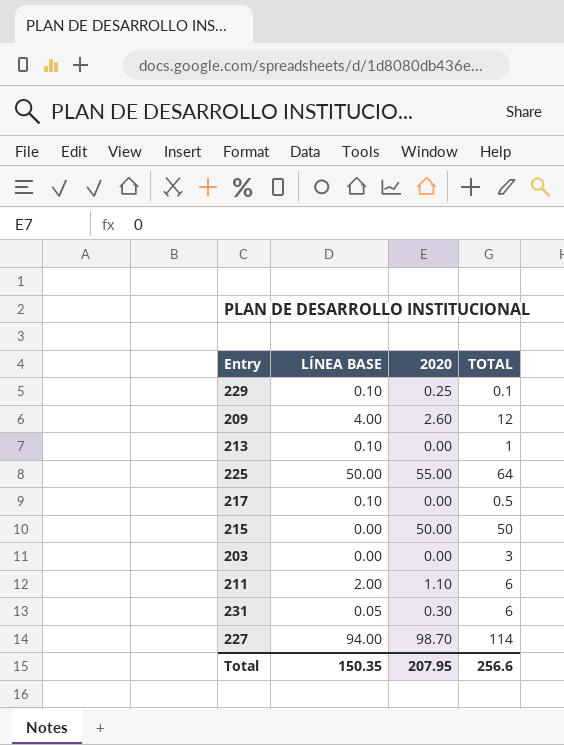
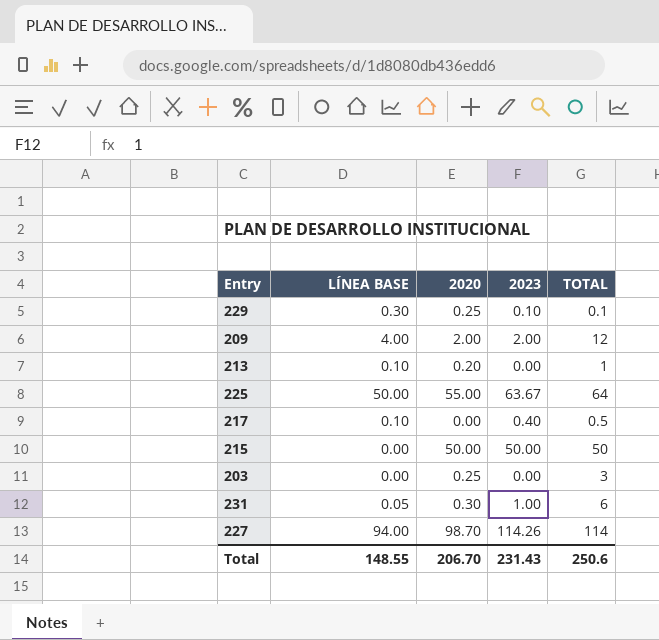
column 2023 | position: none -> 4
row 211: 2.00 | 1.10 | 6 -> none
229 | LÍNEA BASE: 0.10 -> 0.30
209 | 2020: 2.60 -> 2.00
213 | 2020: 0.00 -> 0.20
203 | 2020: 0.00 -> 0.25
Total | LÍNEA BASE: 150.35 -> 148.55
Total | 2020: 207.95 -> 206.70
Total | TOTAL: 256.6 -> 250.6

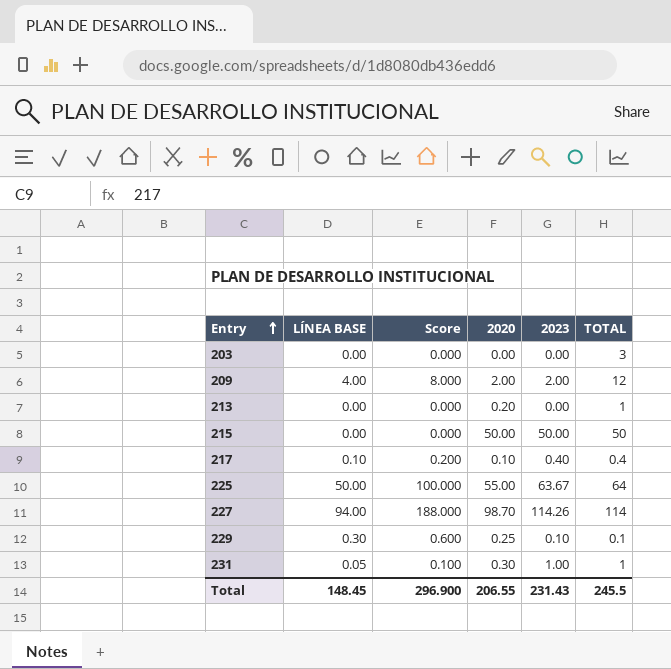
row order: none -> Entry ascending
column Score | formula: none -> [LÍNEA BASE] * 2
203 | 2020: 0.25 -> 0.00
213 | LÍNEA BASE: 0.10 -> 0.00
217 | 2020: 0.00 -> 0.10
217 | TOTAL: 0.5 -> 0.4
231 | TOTAL: 6 -> 1
Total | LÍNEA BASE: 148.55 -> 148.45
Total | 2020: 206.70 -> 206.55
Total | TOTAL: 250.6 -> 245.5

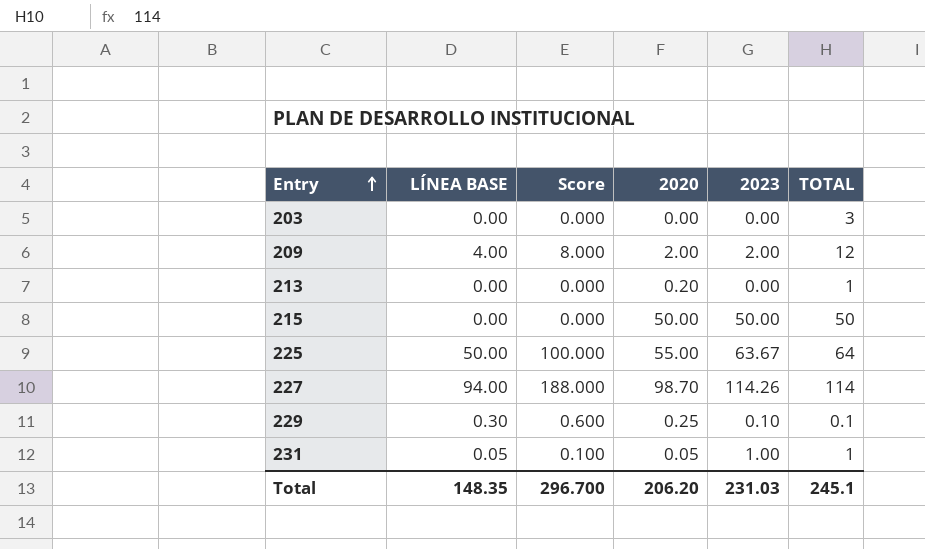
row 217: 0.10 | 0.200 | 0.10 | 0.40 | 0.4 -> none
231 | 2020: 0.30 -> 0.05
Total | LÍNEA BASE: 148.45 -> 148.35
Total | Score: 296.900 -> 296.700
Total | 2020: 206.55 -> 206.20
Total | 2023: 231.43 -> 231.03
Total | TOTAL: 245.5 -> 245.1

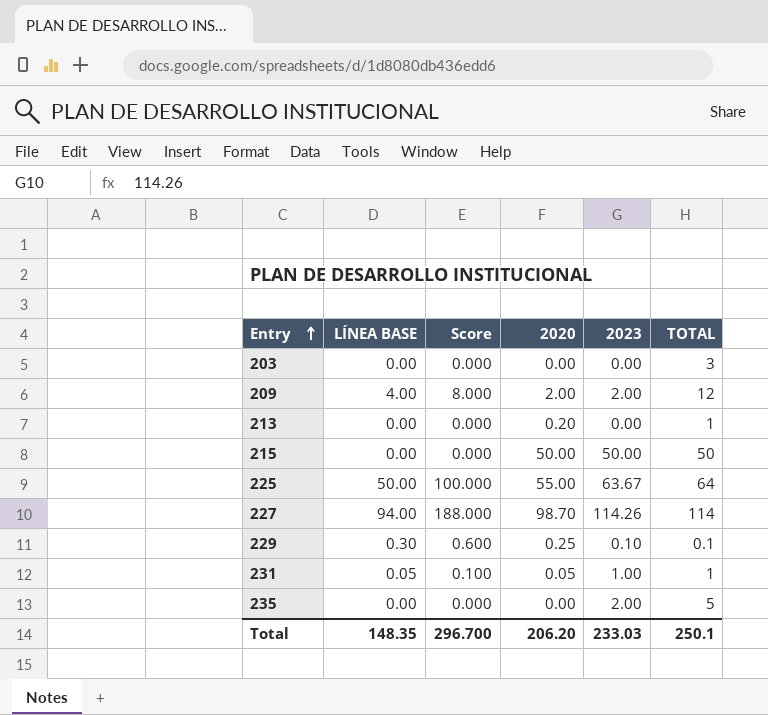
row 235: none -> 0.00 | 0.000 | 0.00 | 2.00 | 5
Total | 2023: 231.03 -> 233.03
Total | TOTAL: 245.1 -> 250.1

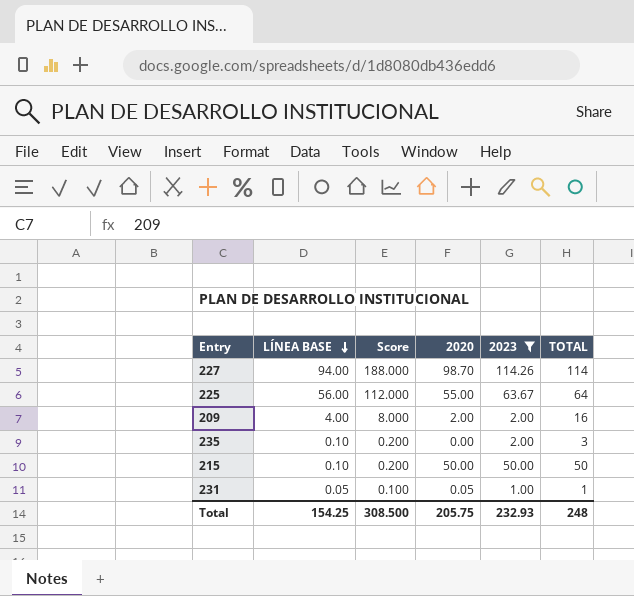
filter: none -> 2023 >= 1.00
row order: Entry ascending -> LÍNEA BASE descending
225 | LÍNEA BASE: 50.00 -> 56.00
225 | Score: 100.000 -> 112.000
209 | TOTAL: 12 -> 16
235 | LÍNEA BASE: 0.00 -> 0.10
235 | Score: 0.000 -> 0.200
235 | TOTAL: 5 -> 3
215 | LÍNEA BASE: 0.00 -> 0.10
215 | Score: 0.000 -> 0.200
Total | LÍNEA BASE: 148.35 -> 154.25
Total | Score: 296.700 -> 308.500
Total | 2020: 206.20 -> 205.75
Total | 2023: 233.03 -> 232.93
Total | TOTAL: 250.1 -> 248

